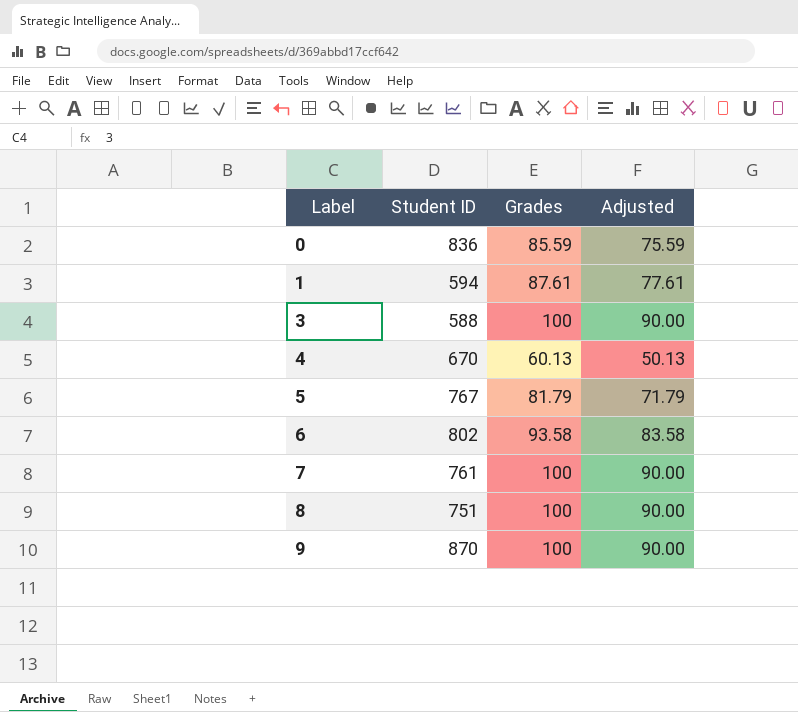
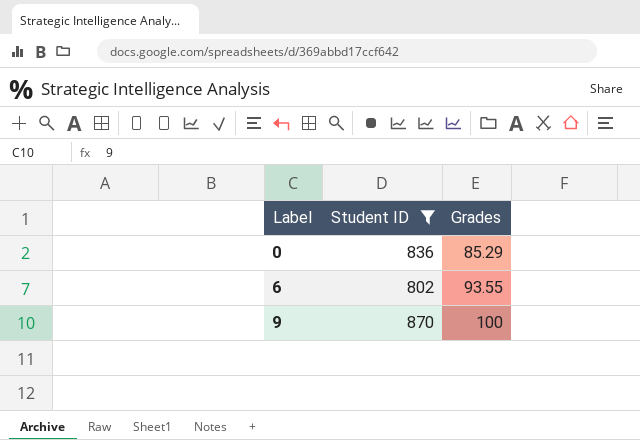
filter: none -> Student ID >= 802
column Adjusted | formula: [Grades] - 10 -> none
0 | Grades: 85.59 -> 85.29
6 | Grades: 93.58 -> 93.55

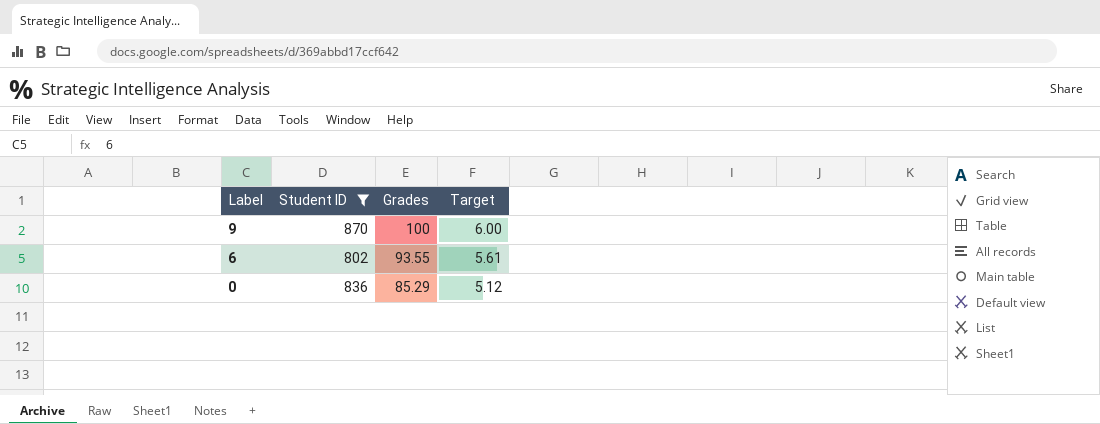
row order: Label ascending -> Label descending
column Target | formula: none -> [Grades] * 0.06

